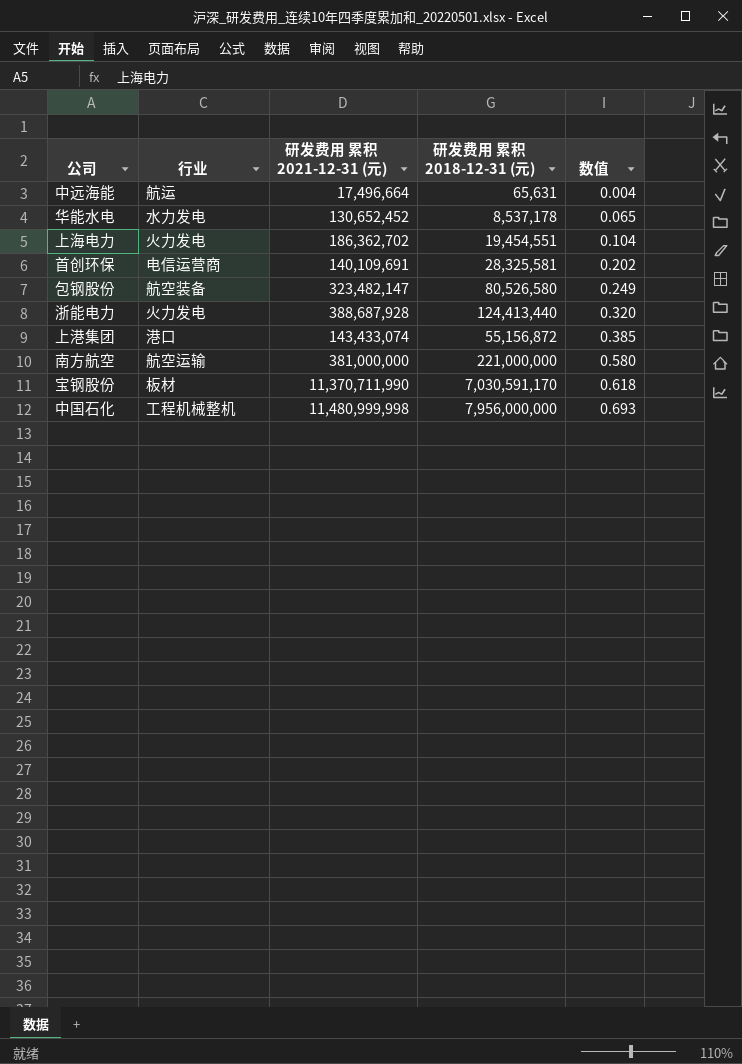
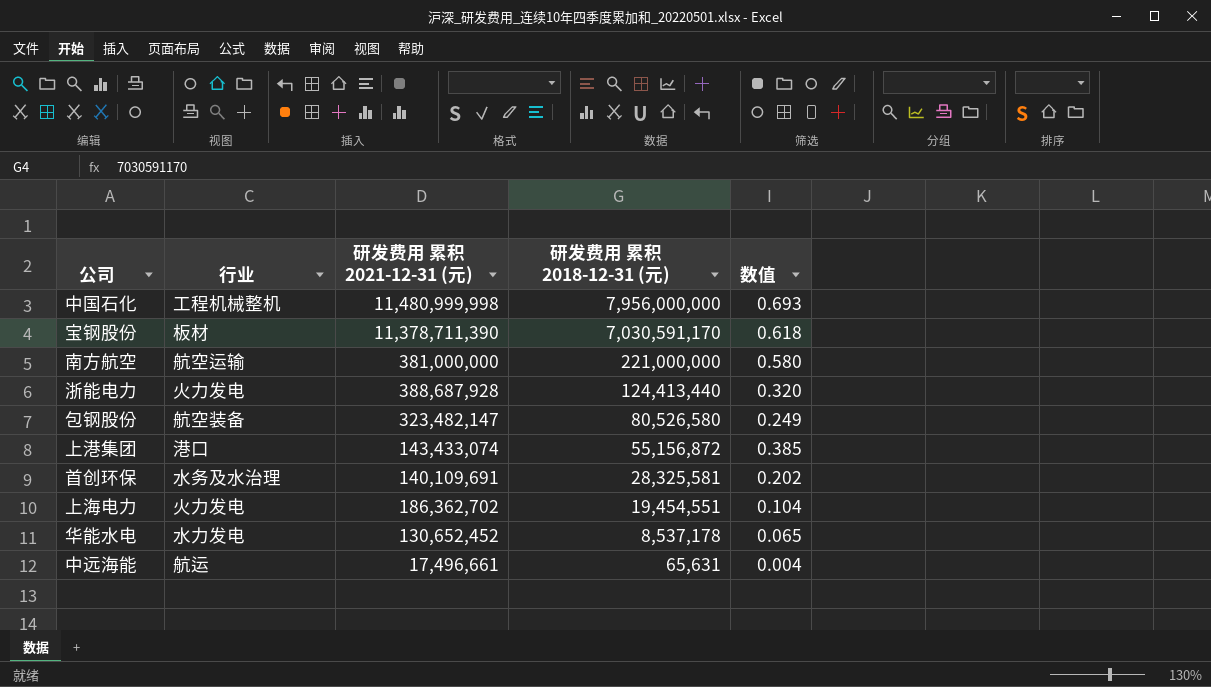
row order: 数值 ascending -> 研发费用 累积 2018-12-31 (元) descending
宝钢股份 | 研发费用 累积 2021-12-31 (元): 11,370,711,990 -> 11,378,711,390
首创环保 | 行业: 电信运营商 -> 水务及水治理
中远海能 | 研发费用 累积 2021-12-31 (元): 17,496,664 -> 17,496,661

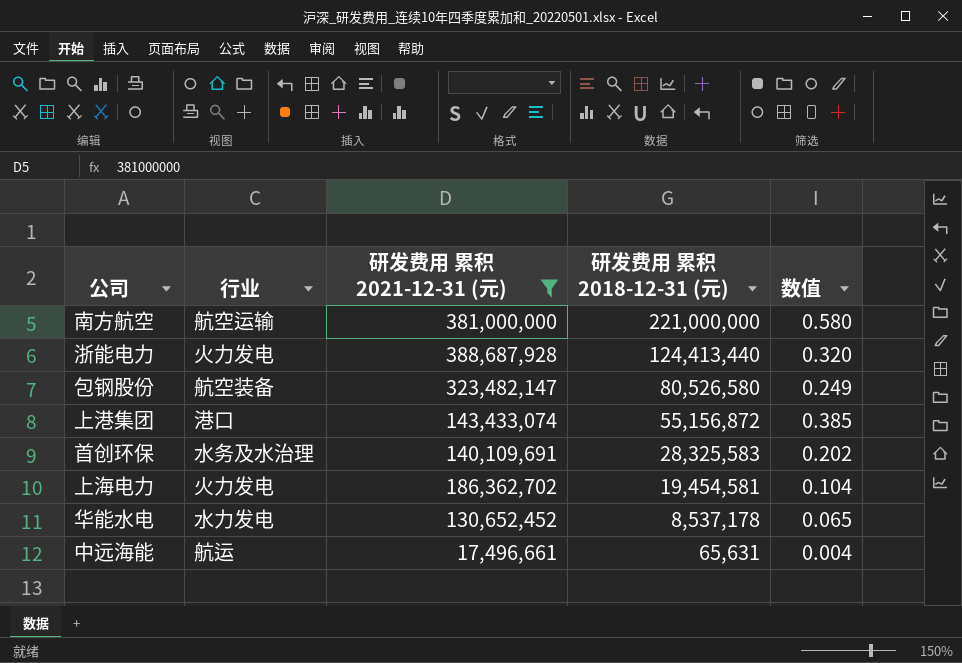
filter: none -> 研发费用 累积 2021-12-31 (元) <= 388,687,928
首创环保 | 研发费用 累积 2018-12-31 (元): 28,325,581 -> 28,325,583
上海电力 | 研发费用 累积 2018-12-31 (元): 19,454,551 -> 19,454,581

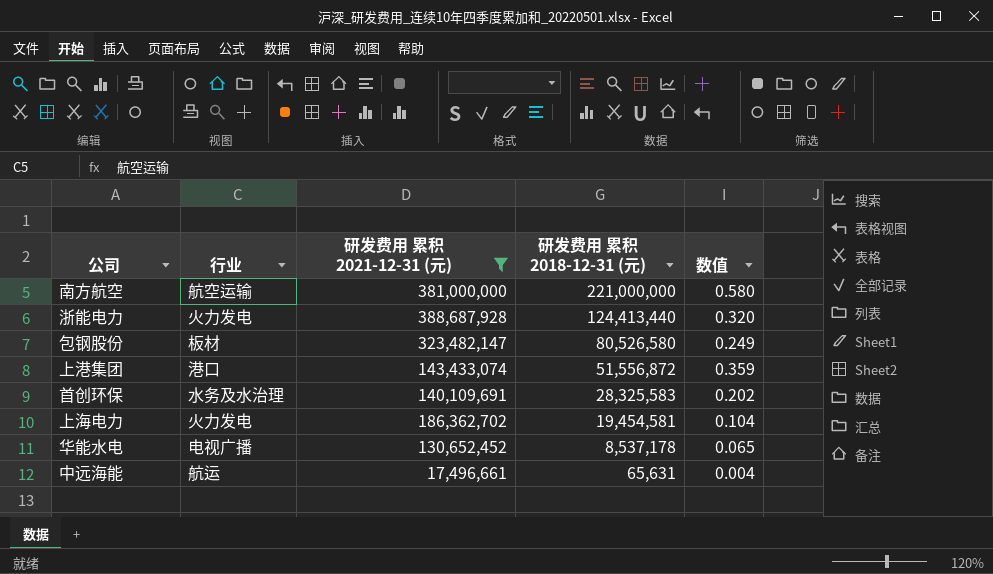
包钢股份 | 行业: 航空装备 -> 板材
上港集团 | 研发费用 累积 2018-12-31 (元): 55,156,872 -> 51,556,872
上港集团 | 数值: 0.385 -> 0.359
华能水电 | 行业: 水力发电 -> 电视广播

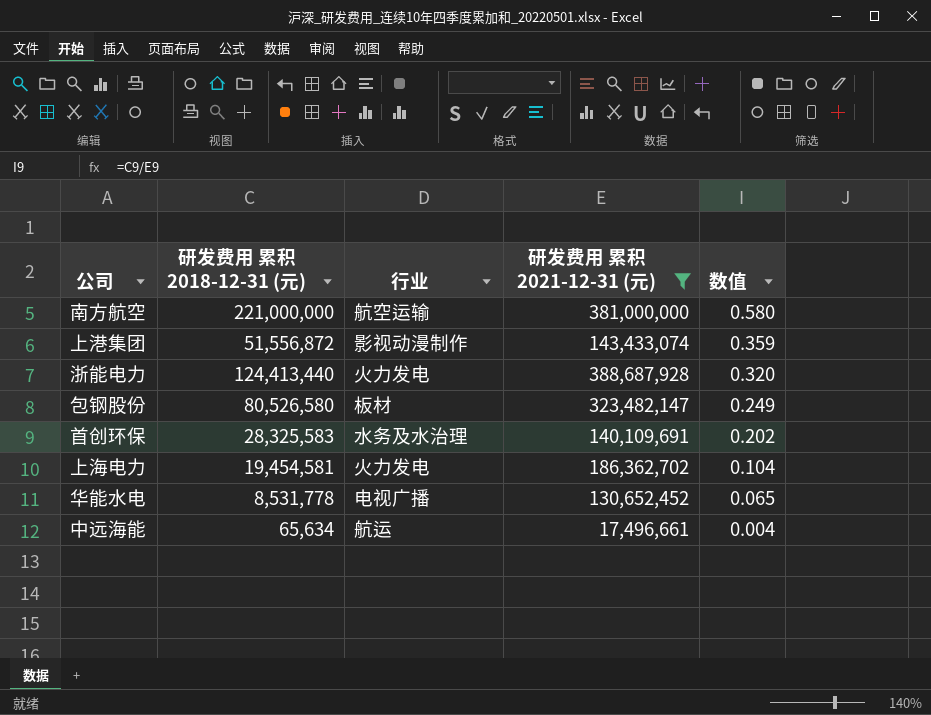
row order: 研发费用 累积 2018-12-31 (元) descending -> 数值 descending
column 研发费用 累积 2018-12-31 (元) | position: 4 -> 2
上港集团 | 行业: 港口 -> 影视动漫制作
华能水电 | 研发费用 累积 2018-12-31 (元): 8,537,178 -> 8,531,778
中远海能 | 研发费用 累积 2018-12-31 (元): 65,631 -> 65,634

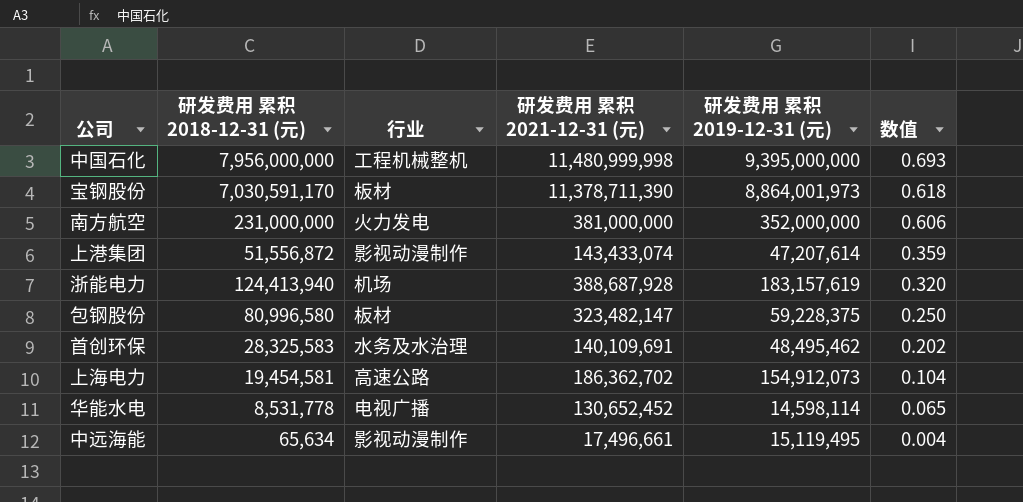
filter: 研发费用 累积 2021-12-31 (元) <= 388,687,928 -> none
column 研发费用 累积 2019-12-31 (元) | position: none -> 5
南方航空 | 研发费用 累积 2018-12-31 (元): 221,000,000 -> 231,000,000
南方航空 | 行业: 航空运输 -> 火力发电
南方航空 | 数值: 0.580 -> 0.606
浙能电力 | 研发费用 累积 2018-12-31 (元): 124,413,440 -> 124,413,940
浙能电力 | 行业: 火力发电 -> 机场
包钢股份 | 研发费用 累积 2018-12-31 (元): 80,526,580 -> 80,996,580
包钢股份 | 数值: 0.249 -> 0.250
上海电力 | 行业: 火力发电 -> 高速公路
中远海能 | 行业: 航运 -> 影视动漫制作

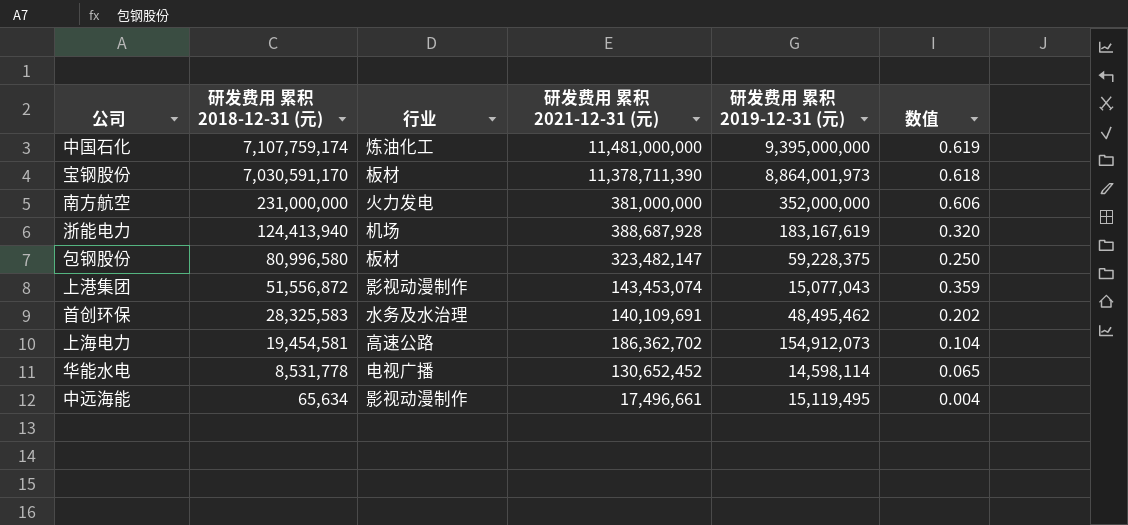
row order: 数值 descending -> 研发费用 累积 2018-12-31 (元) descending
中国石化 | 研发费用 累积 2018-12-31 (元): 7,956,000,000 -> 7,107,759,174
中国石化 | 行业: 工程机械整机 -> 炼油化工
中国石化 | 研发费用 累积 2021-12-31 (元): 11,480,999,998 -> 11,481,000,000
中国石化 | 数值: 0.693 -> 0.619
浙能电力 | 研发费用 累积 2019-12-31 (元): 183,157,619 -> 183,167,619
上港集团 | 研发费用 累积 2021-12-31 (元): 143,433,074 -> 143,453,074
上港集团 | 研发费用 累积 2019-12-31 (元): 47,207,614 -> 15,077,043

